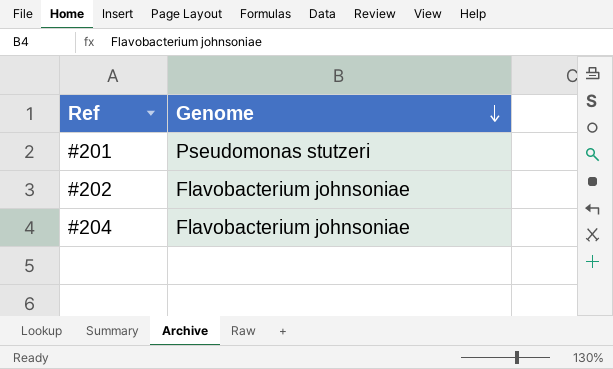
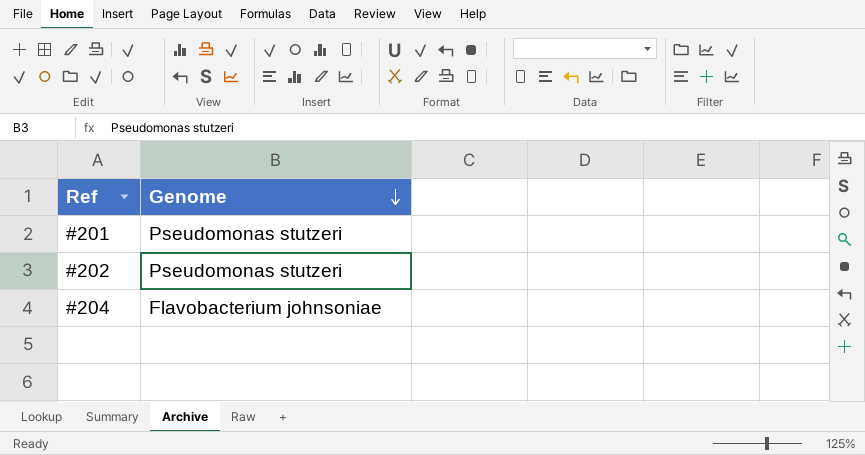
#202 | Genome: Flavobacterium johnsoniae -> Pseudomonas stutzeri

